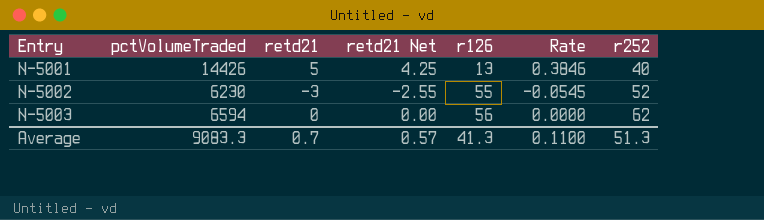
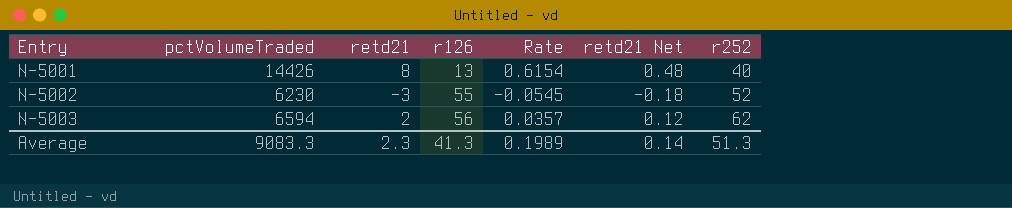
column retd21 Net | formula: [retd21] * 0.85 -> [retd21] * 0.06
column retd21 Net | position: 4 -> 6
N-5001 | retd21: 5 -> 8
N-5001 | Rate: 0.3846 -> 0.6154
N-5003 | retd21: 0 -> 2
N-5003 | Rate: 0.0000 -> 0.0357
Average | retd21: 0.7 -> 2.3
Average | Rate: 0.1100 -> 0.1989
Average | retd21 Net: 0.57 -> 0.14

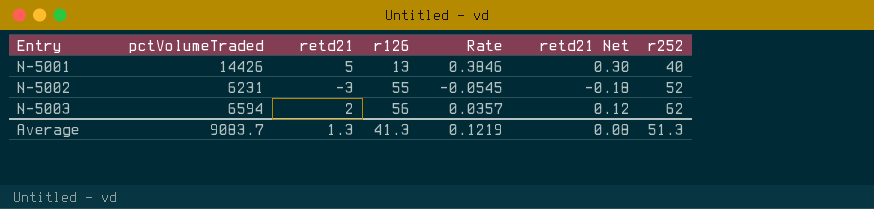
N-5001 | retd21: 8 -> 5
N-5001 | Rate: 0.6154 -> 0.3846
N-5001 | retd21 Net: 0.48 -> 0.30
N-5002 | pctVolumeTraded: 6230 -> 6231
Average | pctVolumeTraded: 9083.3 -> 9083.7
Average | retd21: 2.3 -> 1.3
Average | Rate: 0.1989 -> 0.1219
Average | retd21 Net: 0.14 -> 0.08

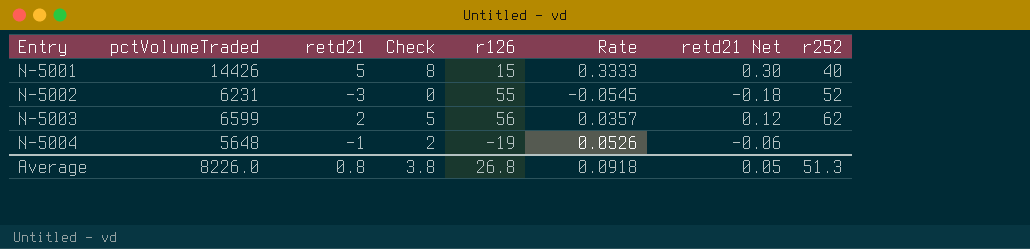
column Check | formula: none -> [retd21] + 3
N-5001 | r126: 13 -> 15
N-5001 | Rate: 0.3846 -> 0.3333
N-5003 | pctVolumeTraded: 6594 -> 6599
row N-5004: none -> 5648 | -1 | 2 | -19 | 0.0526 | -0.06 | none
Average | pctVolumeTraded: 9083.7 -> 8226.0
Average | retd21: 1.3 -> 0.8
Average | r126: 41.3 -> 26.8
Average | Rate: 0.1219 -> 0.0918
Average | retd21 Net: 0.08 -> 0.05

